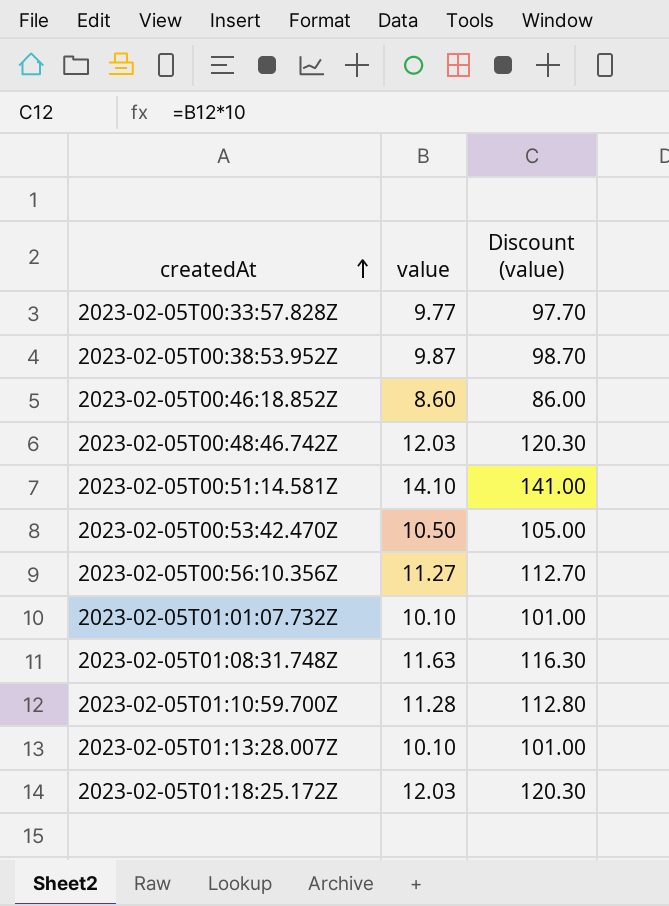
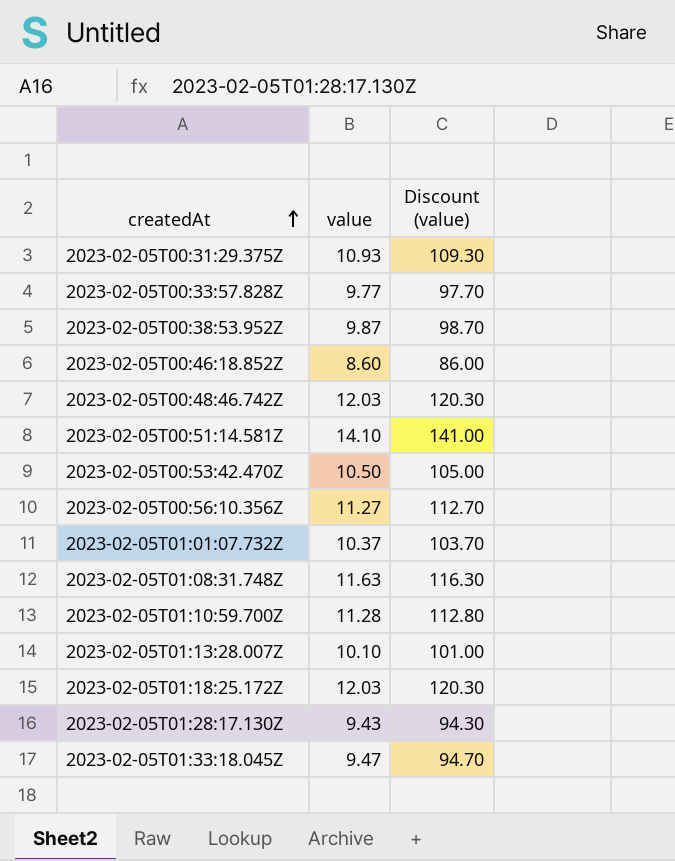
row 2023-02-05T00:31:29.375Z: none -> 10.93 | 109.30
2023-02-05T01:01:07.732Z | value: 10.10 -> 10.37
2023-02-05T01:01:07.732Z | Discount (value): 101.00 -> 103.70
row 2023-02-05T01:28:17.130Z: none -> 9.43 | 94.30
row 2023-02-05T01:33:18.045Z: none -> 9.47 | 94.70

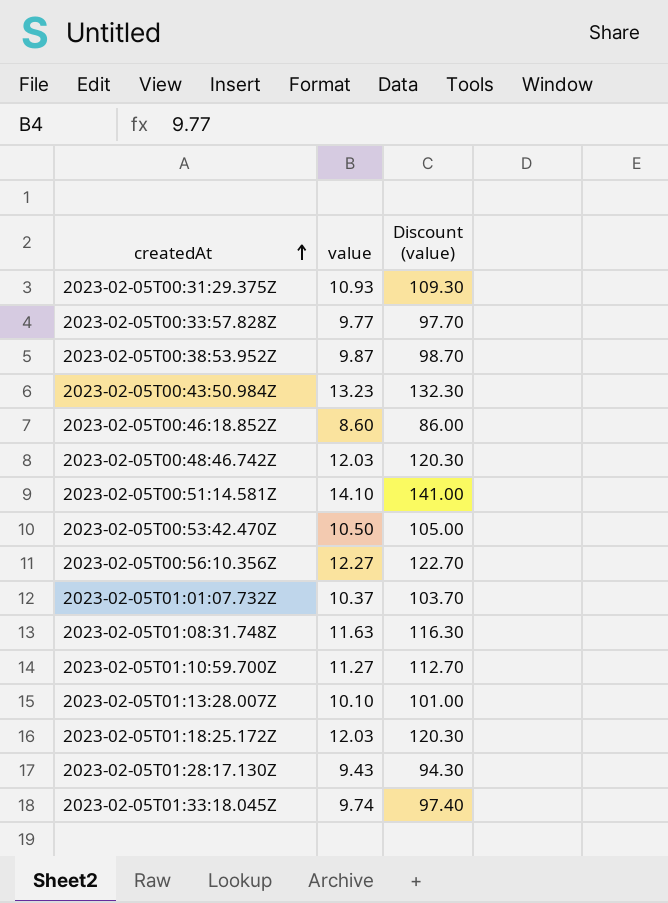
row 2023-02-05T00:43:50.984Z: none -> 13.23 | 132.30
2023-02-05T00:56:10.356Z | value: 11.27 -> 12.27
2023-02-05T00:56:10.356Z | Discount (value): 112.70 -> 122.70
2023-02-05T01:10:59.700Z | value: 11.28 -> 11.27
2023-02-05T01:10:59.700Z | Discount (value): 112.80 -> 112.70
2023-02-05T01:33:18.045Z | value: 9.47 -> 9.74
2023-02-05T01:33:18.045Z | Discount (value): 94.70 -> 97.40

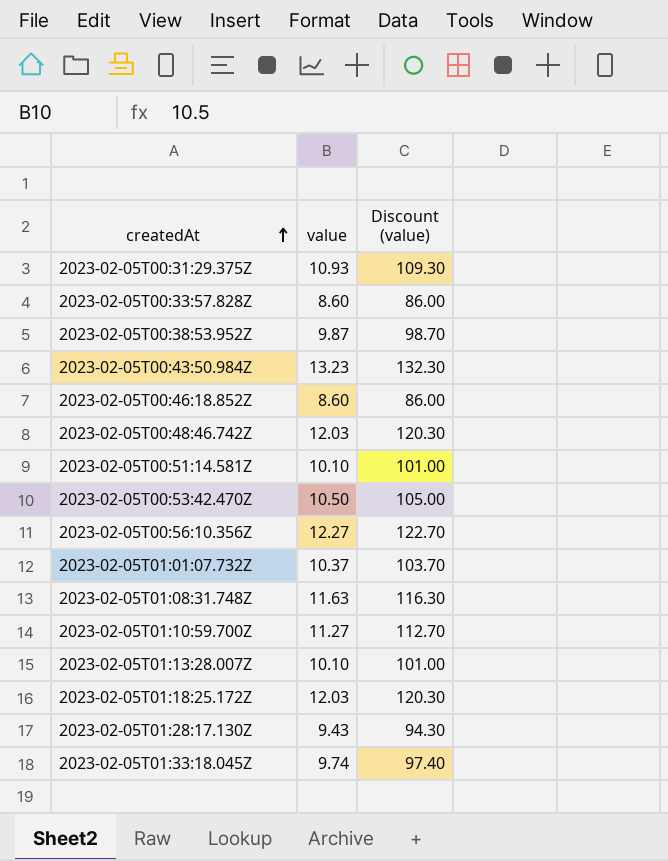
2023-02-05T00:33:57.828Z | value: 9.77 -> 8.60
2023-02-05T00:33:57.828Z | Discount (value): 97.70 -> 86.00
2023-02-05T00:51:14.581Z | value: 14.10 -> 10.10
2023-02-05T00:51:14.581Z | Discount (value): 141.00 -> 101.00

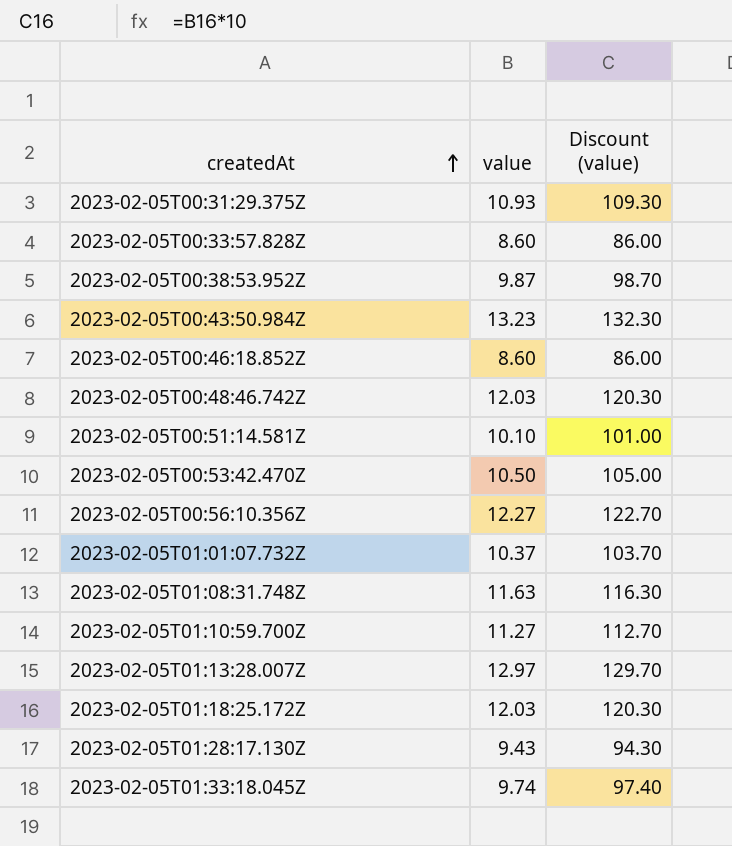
2023-02-05T01:13:28.007Z | value: 10.10 -> 12.97
2023-02-05T01:13:28.007Z | Discount (value): 101.00 -> 129.70

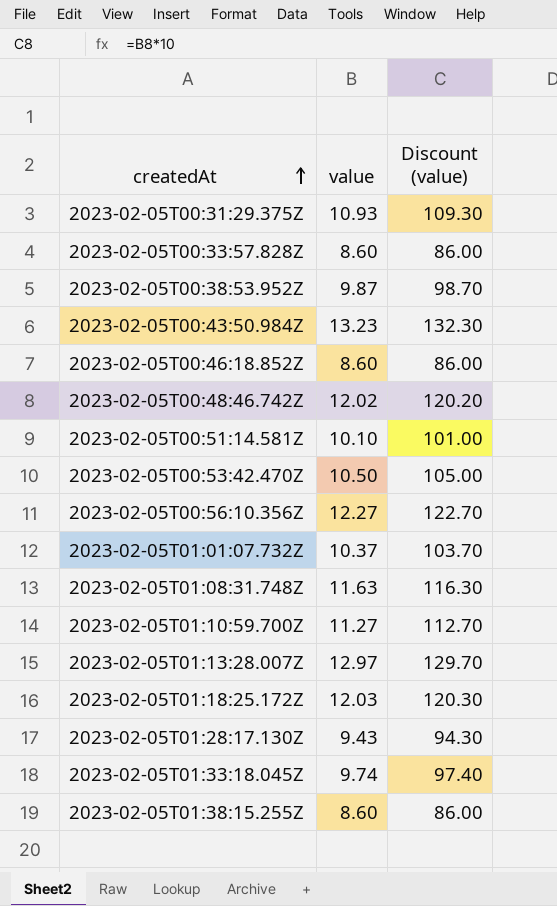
2023-02-05T00:48:46.742Z | value: 12.03 -> 12.02
2023-02-05T00:48:46.742Z | Discount (value): 120.30 -> 120.20
row 2023-02-05T01:38:15.255Z: none -> 8.60 | 86.00

